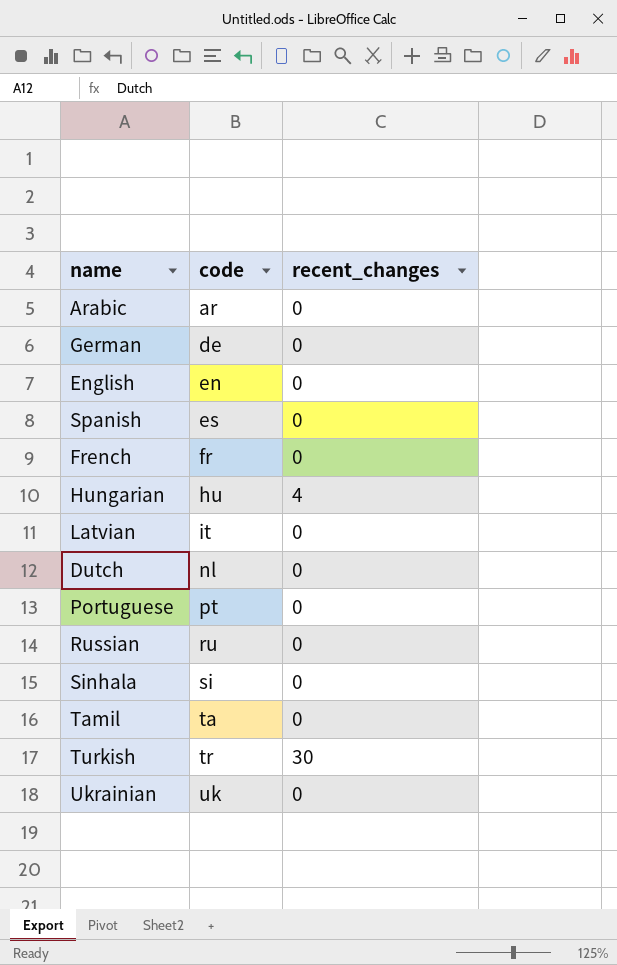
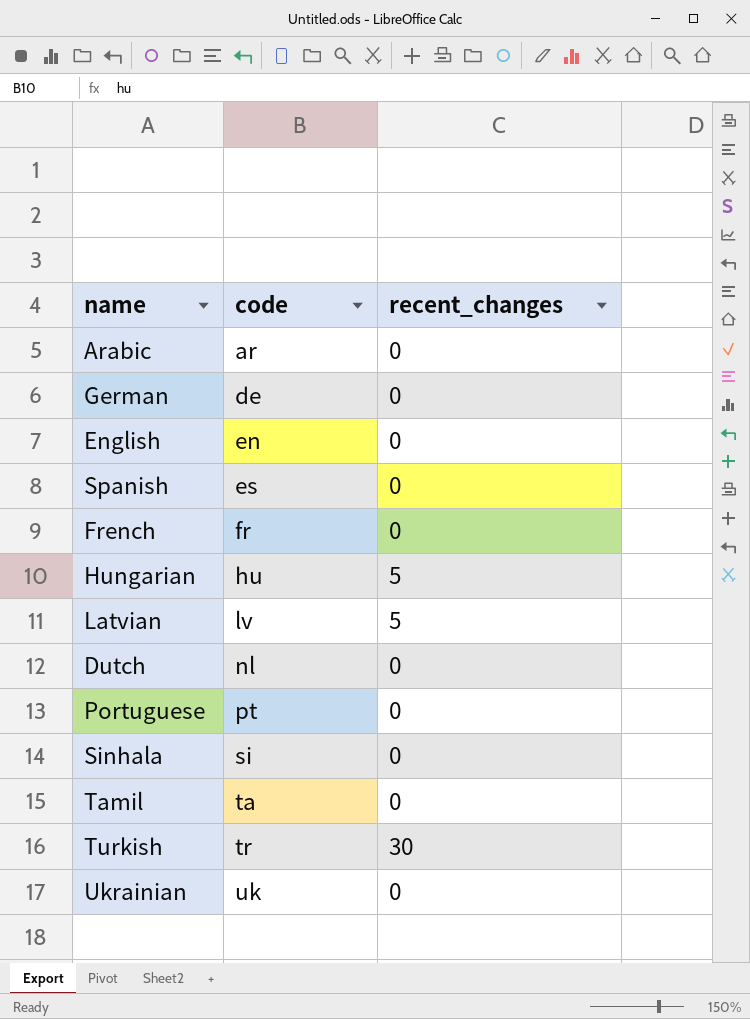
row Russian: ru | 0 -> none
Hungarian | recent_changes: 4 -> 5
Latvian | code: it -> lv
Latvian | recent_changes: 0 -> 5

